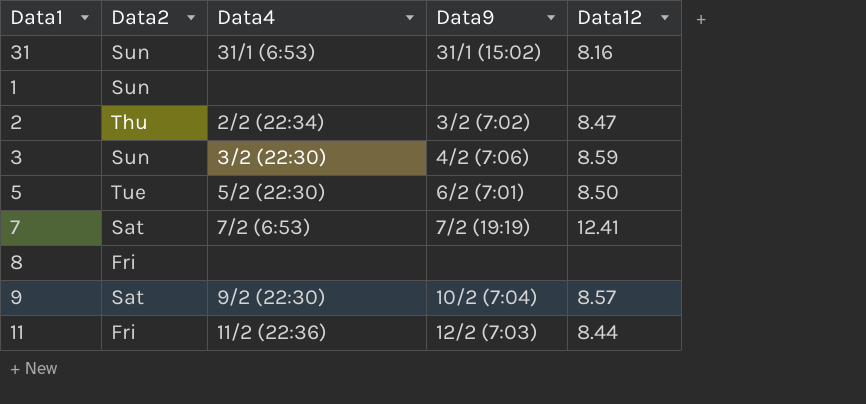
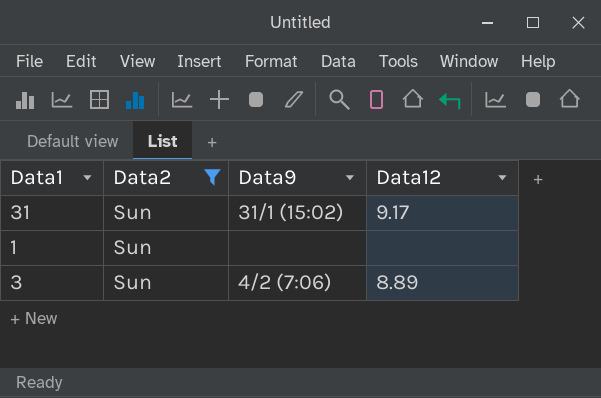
filter: none -> Data2 = Sun
column Data4 | position: 3 -> none
31 | Data12: 8.16 -> 9.17
3 | Data12: 8.59 -> 8.89

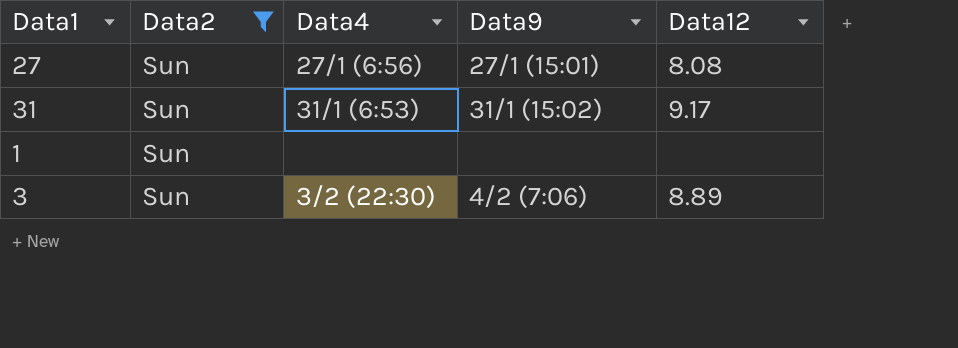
column Data4 | position: none -> 3
row 27: none -> Sun | 27/1 (6:56) | 27/1 (15:01) | 8.08

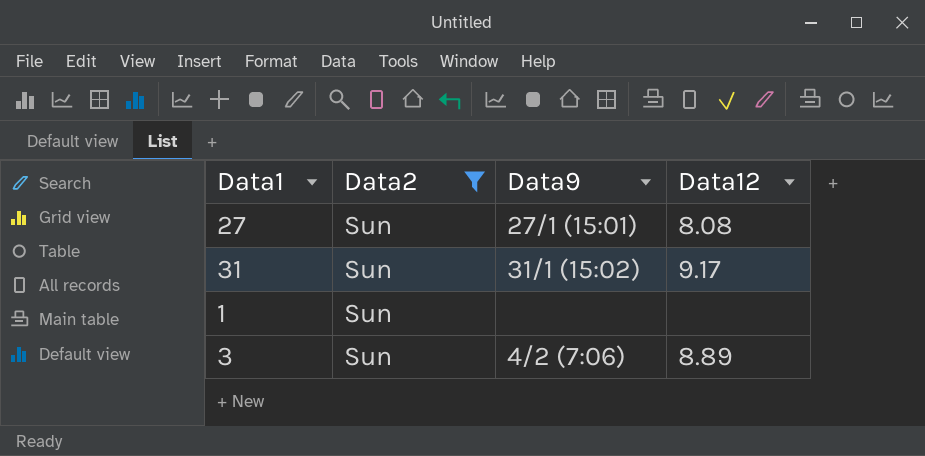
column Data4 | position: 3 -> none

